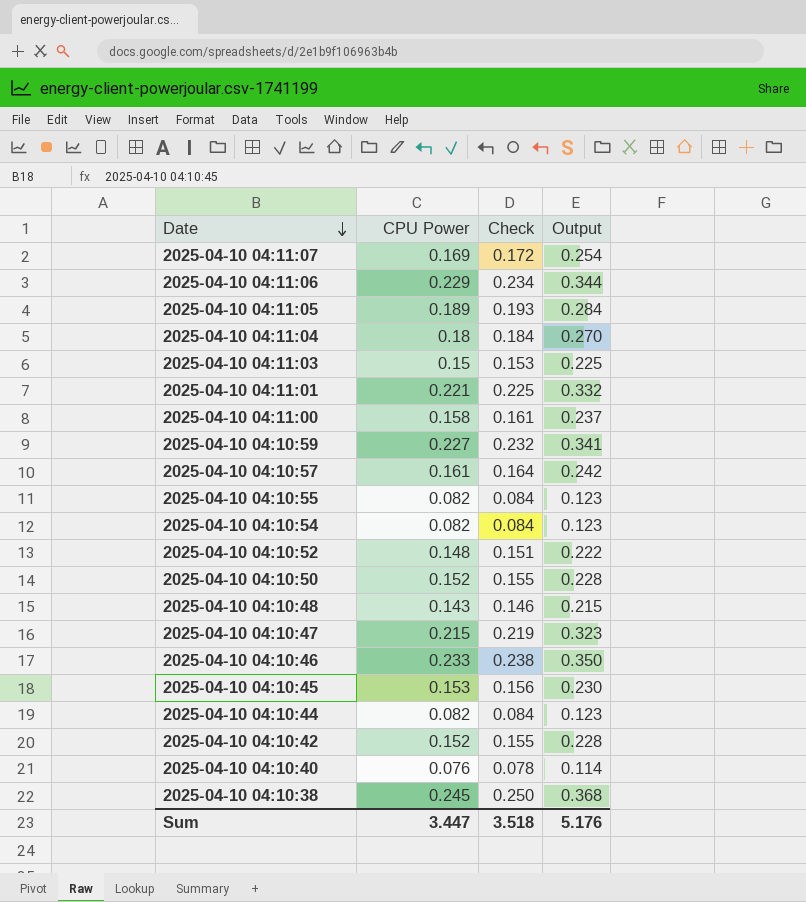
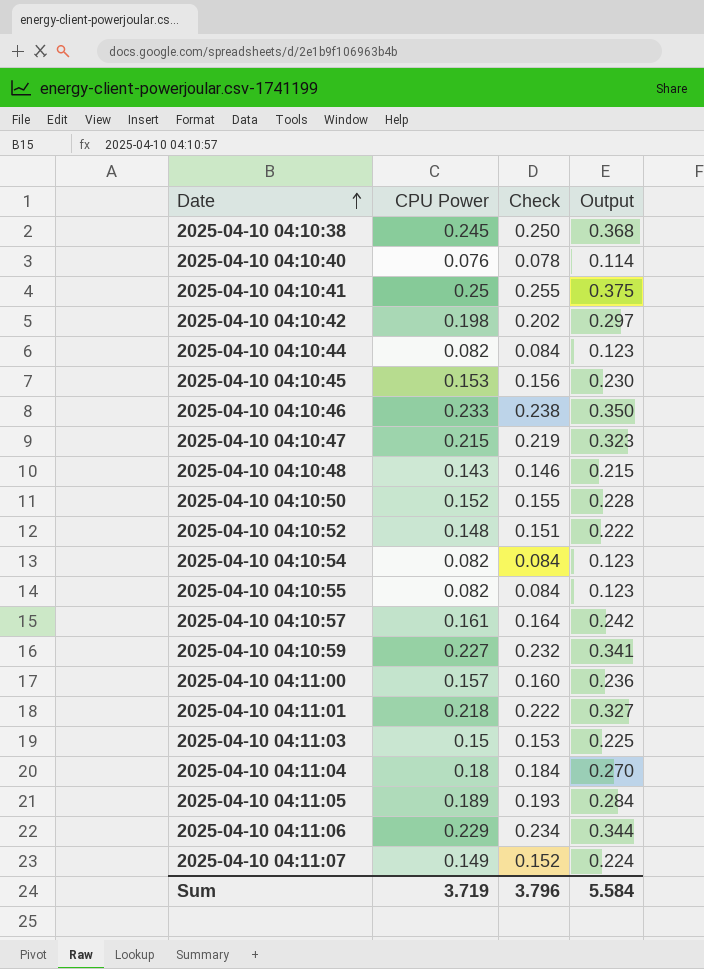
row order: Date descending -> Date ascending
row 2025-04-10 04:10:41: none -> 0.25 | 0.255 | 0.375
2025-04-10 04:10:42 | CPU Power: 0.152 -> 0.198
2025-04-10 04:10:42 | Check: 0.155 -> 0.202
2025-04-10 04:10:42 | Output: 0.228 -> 0.297
2025-04-10 04:11:00 | CPU Power: 0.158 -> 0.157
2025-04-10 04:11:00 | Check: 0.161 -> 0.160
2025-04-10 04:11:00 | Output: 0.237 -> 0.236
2025-04-10 04:11:01 | CPU Power: 0.221 -> 0.218
2025-04-10 04:11:01 | Check: 0.225 -> 0.222
2025-04-10 04:11:01 | Output: 0.332 -> 0.327
2025-04-10 04:11:07 | CPU Power: 0.169 -> 0.149
2025-04-10 04:11:07 | Check: 0.172 -> 0.152
2025-04-10 04:11:07 | Output: 0.254 -> 0.224
Sum | CPU Power: 3.447 -> 3.719
Sum | Check: 3.518 -> 3.796
Sum | Output: 5.176 -> 5.584

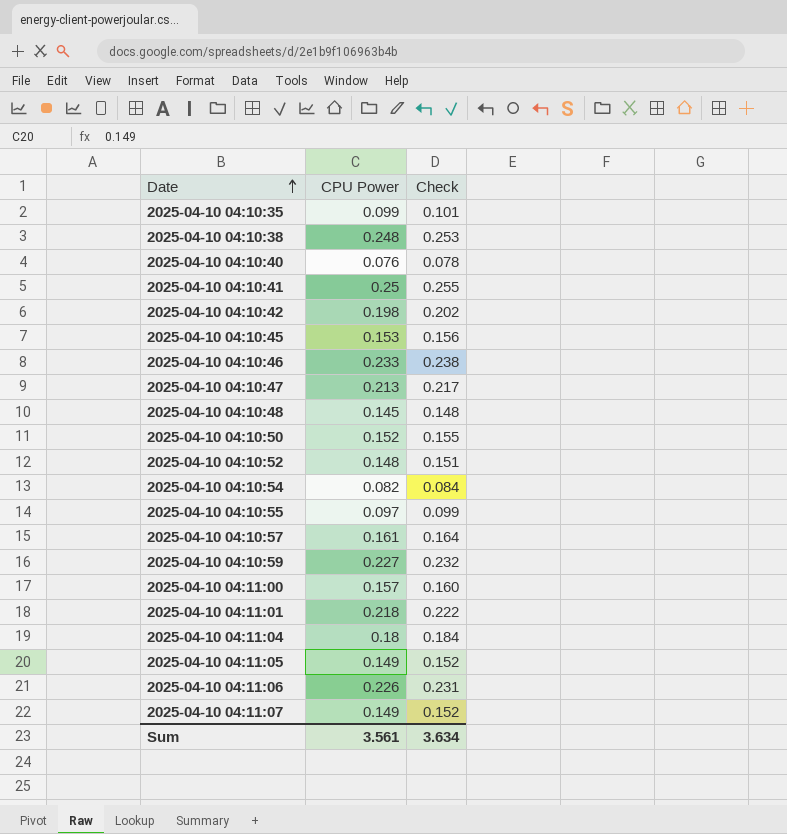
column Output | formula: [CPU Power] * 1.5 -> none
row 2025-04-10 04:10:44: 0.082 | 0.084 | 0.123 -> none
row 2025-04-10 04:11:03: 0.15 | 0.153 | 0.225 -> none
row 2025-04-10 04:10:35: none -> 0.099 | 0.101
2025-04-10 04:10:38 | CPU Power: 0.245 -> 0.248
2025-04-10 04:10:38 | Check: 0.250 -> 0.253
2025-04-10 04:10:47 | CPU Power: 0.215 -> 0.213
2025-04-10 04:10:47 | Check: 0.219 -> 0.217
2025-04-10 04:10:48 | CPU Power: 0.143 -> 0.145
2025-04-10 04:10:48 | Check: 0.146 -> 0.148
2025-04-10 04:10:55 | CPU Power: 0.082 -> 0.097
2025-04-10 04:10:55 | Check: 0.084 -> 0.099
2025-04-10 04:11:05 | CPU Power: 0.189 -> 0.149
2025-04-10 04:11:05 | Check: 0.193 -> 0.152
2025-04-10 04:11:06 | CPU Power: 0.229 -> 0.226
2025-04-10 04:11:06 | Check: 0.234 -> 0.231
Sum | CPU Power: 3.719 -> 3.561
Sum | Check: 3.796 -> 3.634

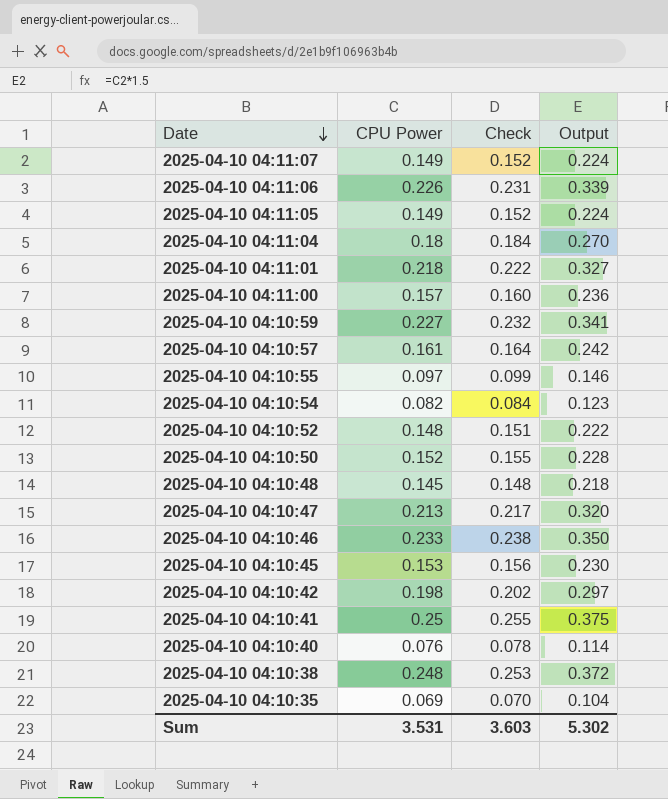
row order: Date ascending -> Date descending
column Output | formula: none -> [CPU Power] * 1.5
2025-04-10 04:10:35 | CPU Power: 0.099 -> 0.069
2025-04-10 04:10:35 | Check: 0.101 -> 0.070
Sum | CPU Power: 3.561 -> 3.531
Sum | Check: 3.634 -> 3.603

